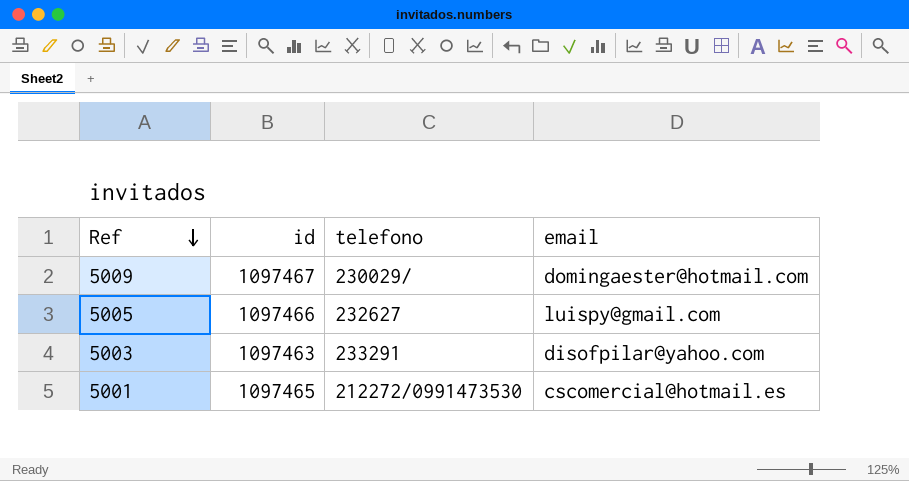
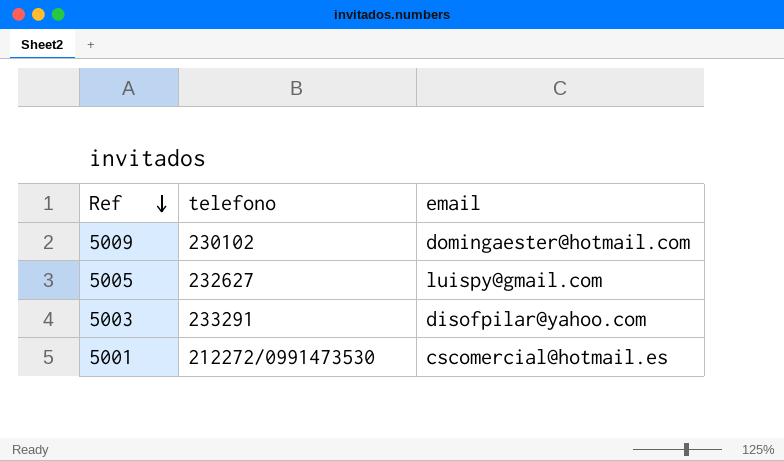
column id | position: 2 -> none
5009 | telefono: 230029/ -> 230102

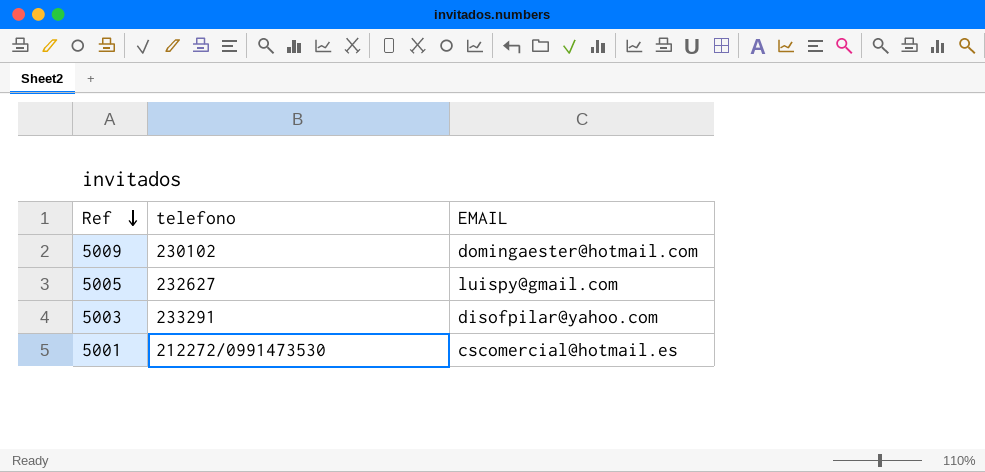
column name: email -> EMAIL

